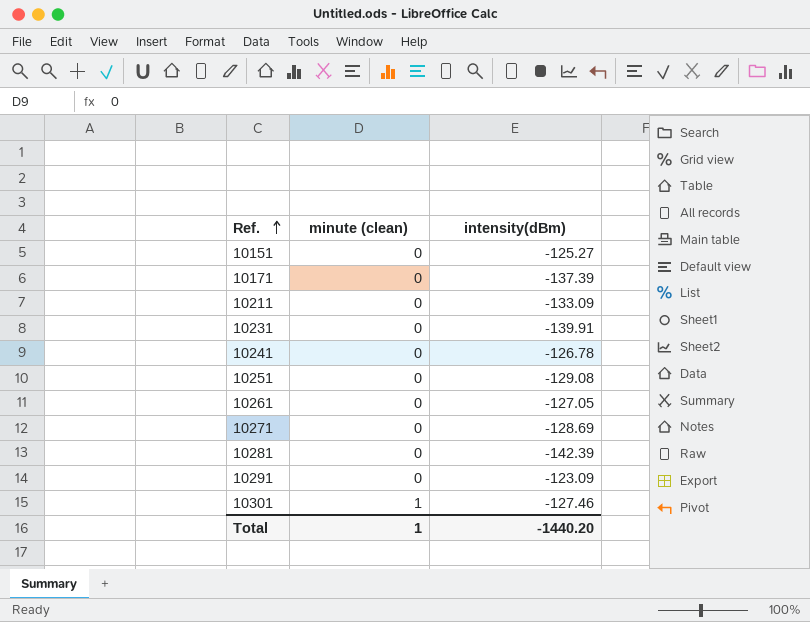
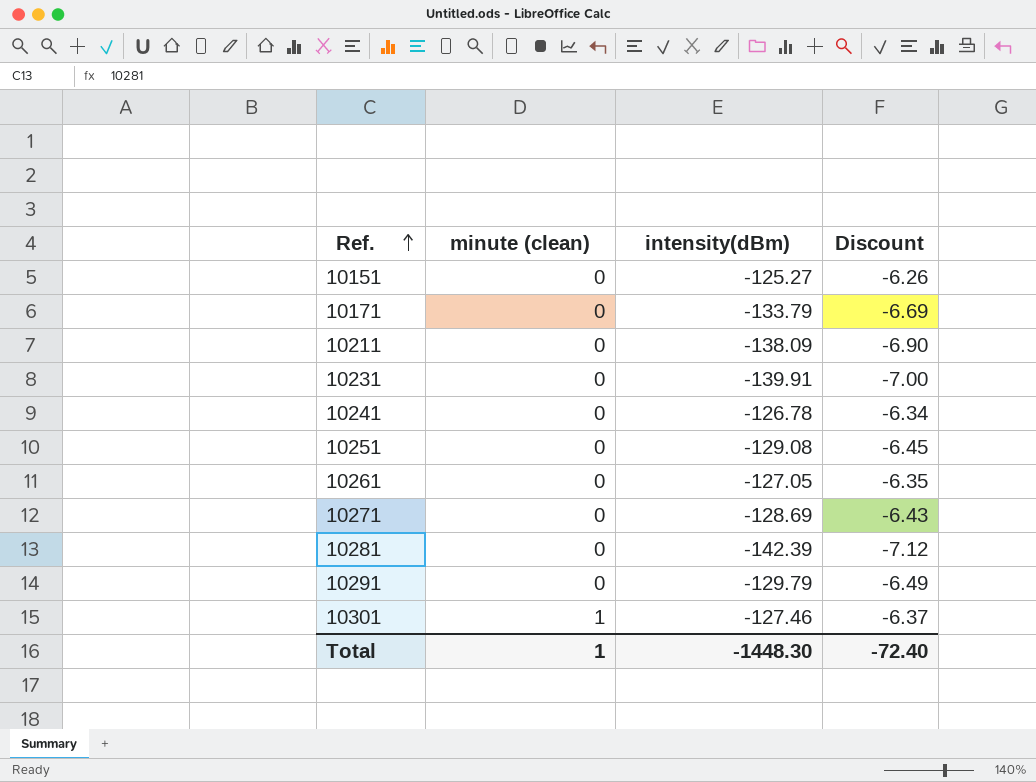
column Discount | formula: none -> [intensity(dBm)] * 0.05
10171 | intensity(dBm): -137.39 -> -133.79
10211 | intensity(dBm): -133.09 -> -138.09
10291 | intensity(dBm): -123.09 -> -129.79
Total | intensity(dBm): -1440.20 -> -1448.30

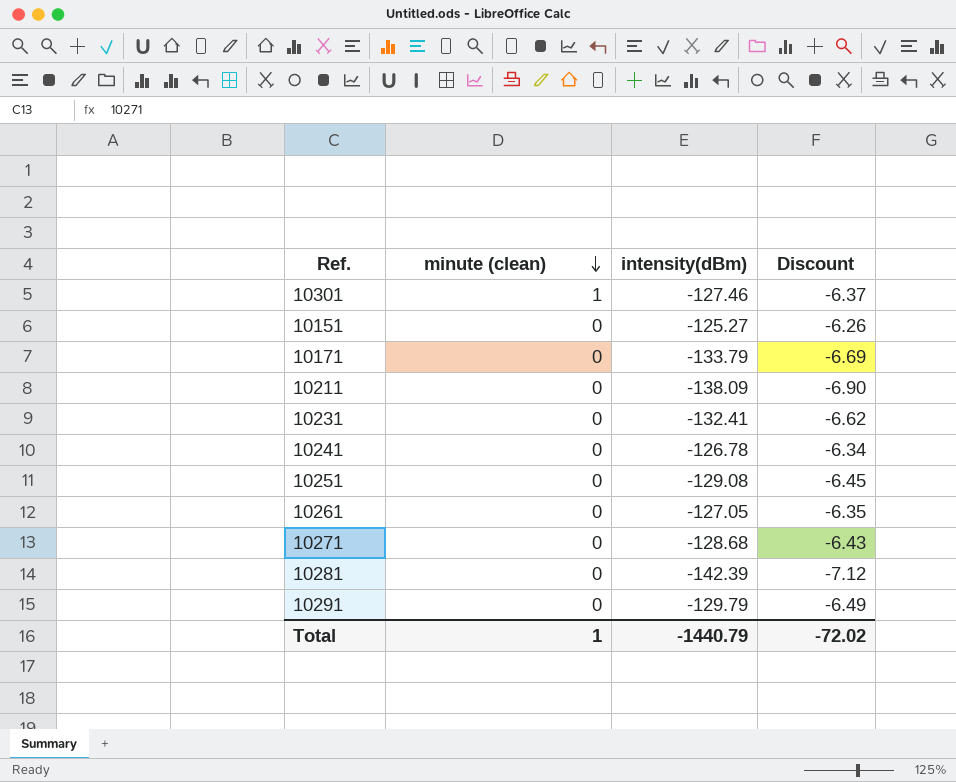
row order: Ref. ascending -> minute (clean) descending
10231 | intensity(dBm): -139.91 -> -132.41
10231 | Discount: -7.00 -> -6.62
10271 | intensity(dBm): -128.69 -> -128.68
Total | intensity(dBm): -1448.30 -> -1440.79
Total | Discount: -72.40 -> -72.02

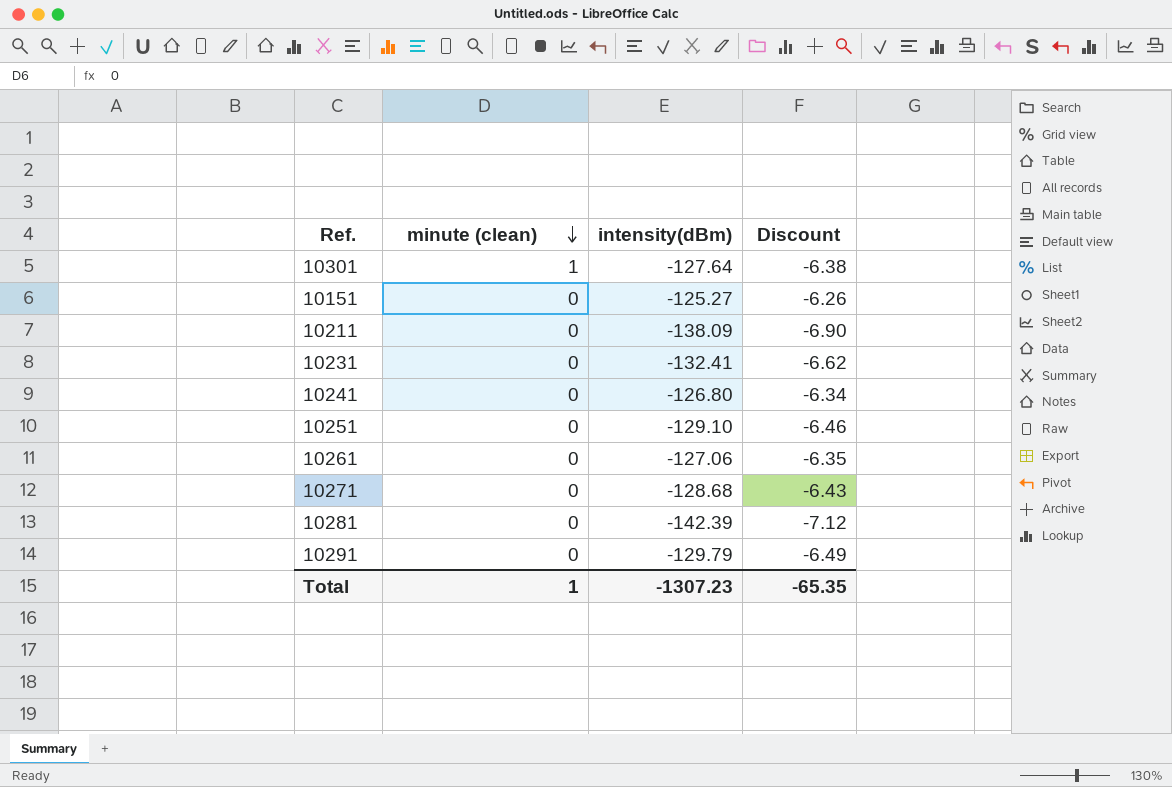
row 10171: 0 | -133.79 | -6.69 -> none
10301 | intensity(dBm): -127.46 -> -127.64
10301 | Discount: -6.37 -> -6.38
10241 | intensity(dBm): -126.78 -> -126.80
10251 | intensity(dBm): -129.08 -> -129.10
10251 | Discount: -6.45 -> -6.46
10261 | intensity(dBm): -127.05 -> -127.06
Total | intensity(dBm): -1440.79 -> -1307.23
Total | Discount: -72.02 -> -65.35

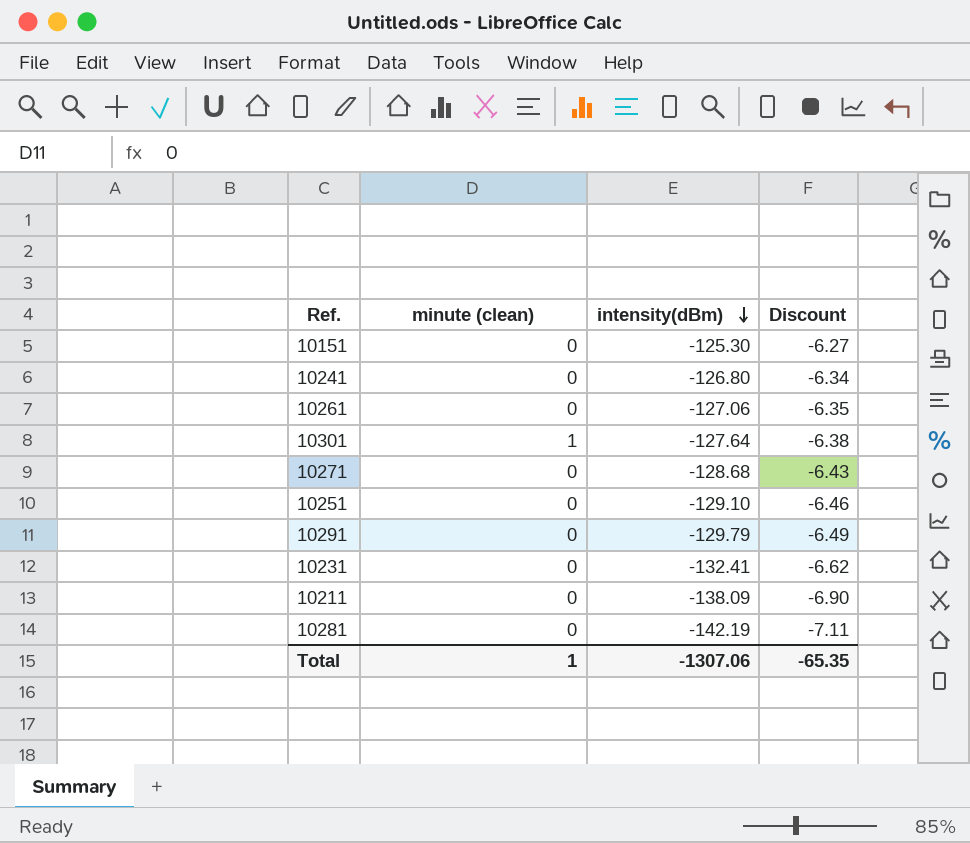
row order: minute (clean) descending -> intensity(dBm) descending
10151 | intensity(dBm): -125.27 -> -125.30
10151 | Discount: -6.26 -> -6.27
10281 | intensity(dBm): -142.39 -> -142.19
10281 | Discount: -7.12 -> -7.11
Total | intensity(dBm): -1307.23 -> -1307.06

